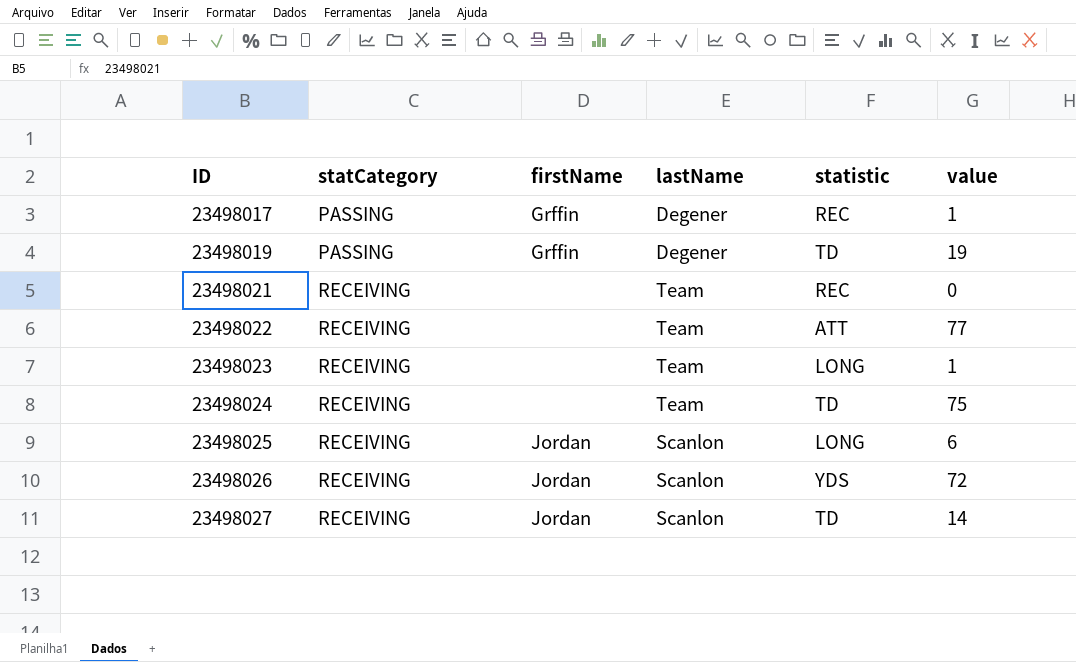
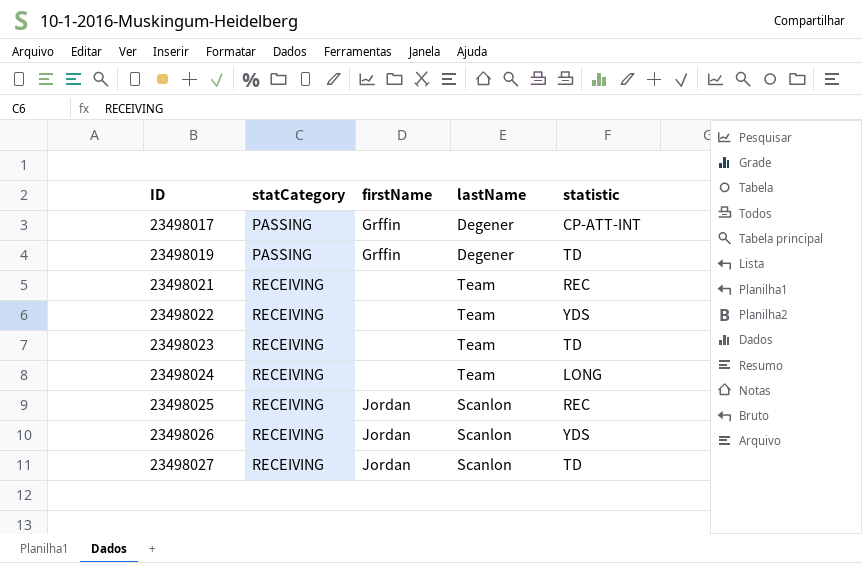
column value | position: 6 -> none
23498017 | statistic: REC -> CP-ATT-INT
23498022 | statistic: ATT -> YDS
23498023 | statistic: LONG -> TD
23498024 | statistic: TD -> LONG
23498025 | statistic: LONG -> REC

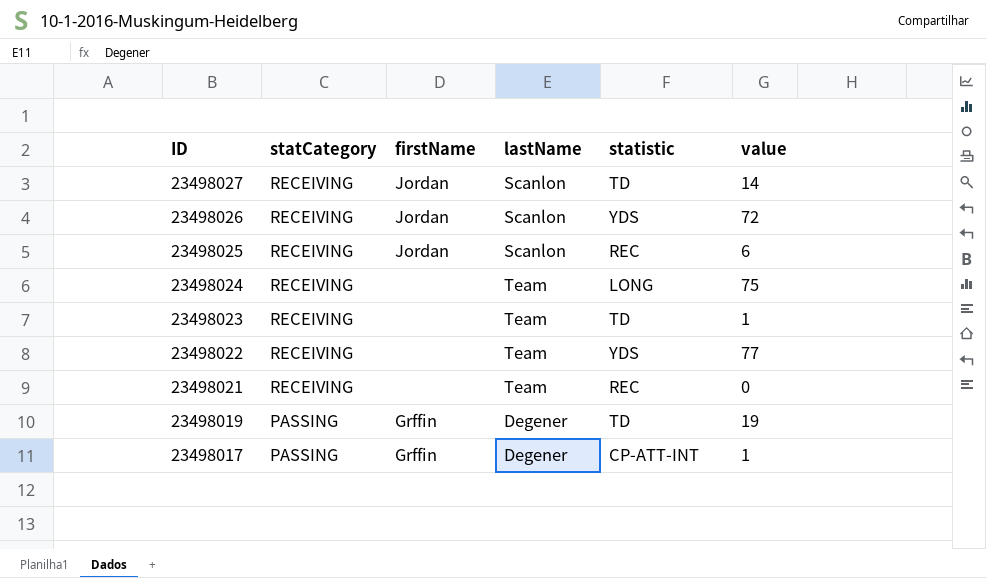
row order: ID ascending -> ID descending
column value | position: none -> 6

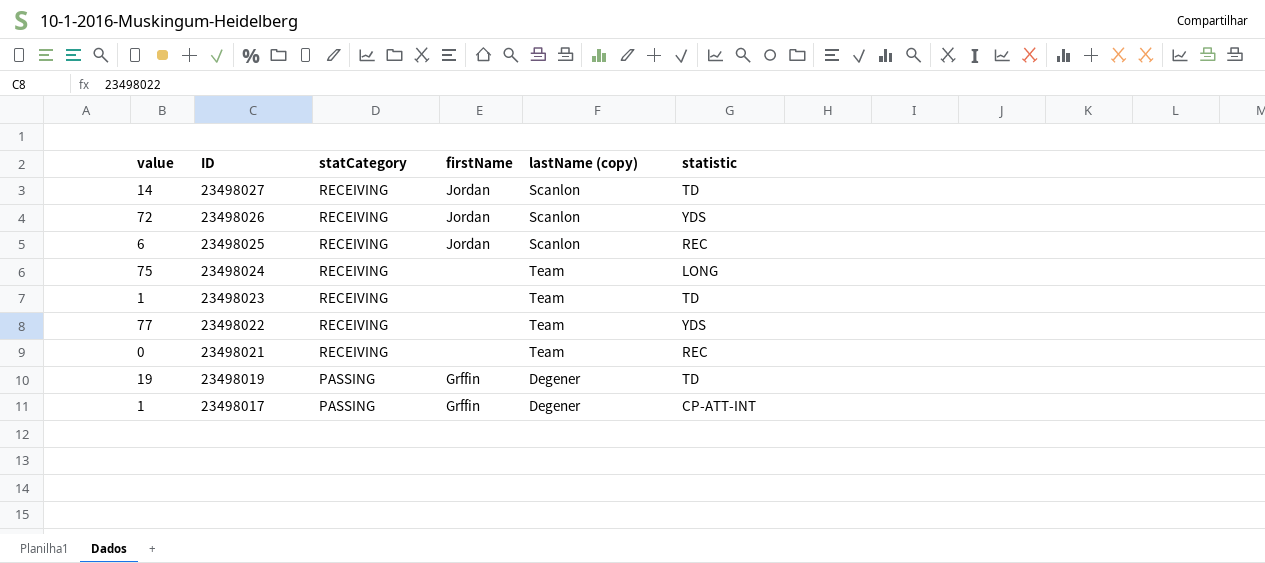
column value | position: 6 -> 1
column name: lastName -> lastName (copy)

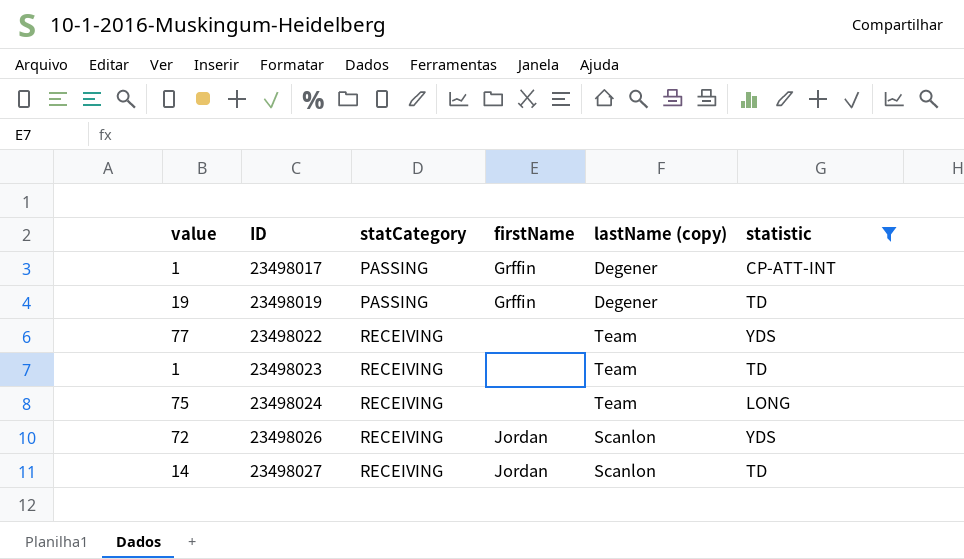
filter: none -> statistic != REC
row order: ID descending -> ID ascending

